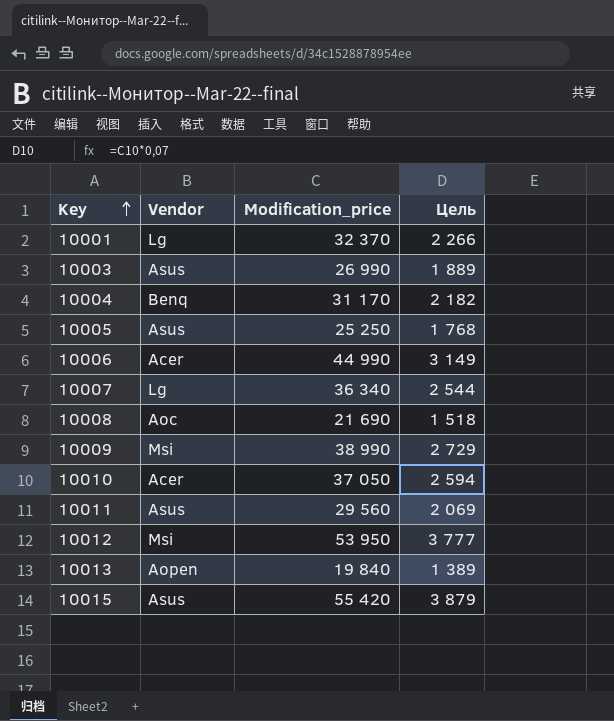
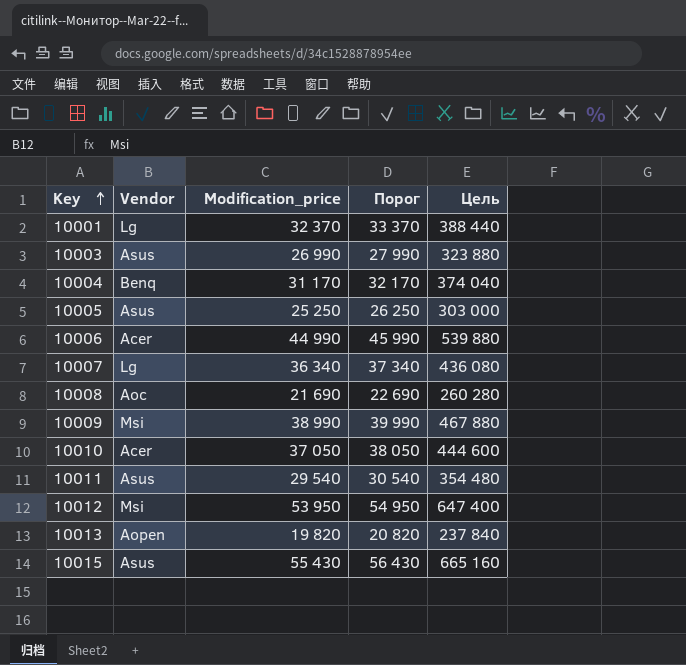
column Порог | formula: none -> [Modification_price] + 1000
column Цель | formula: [Modification_price] * 0,07 -> [Modification_price] * 12
10011 | Modification_price: 29 560 -> 29 540
10013 | Modification_price: 19 840 -> 19 820
10015 | Modification_price: 55 420 -> 55 430

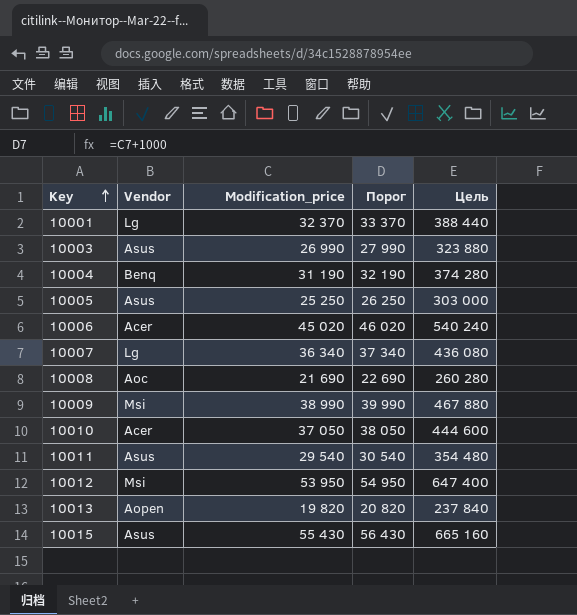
10004 | Modification_price: 31 170 -> 31 190
10004 | Порог: 32 170 -> 32 190
10004 | Цель: 374 040 -> 374 280
10006 | Modification_price: 44 990 -> 45 020
10006 | Порог: 45 990 -> 46 020
10006 | Цель: 539 880 -> 540 240

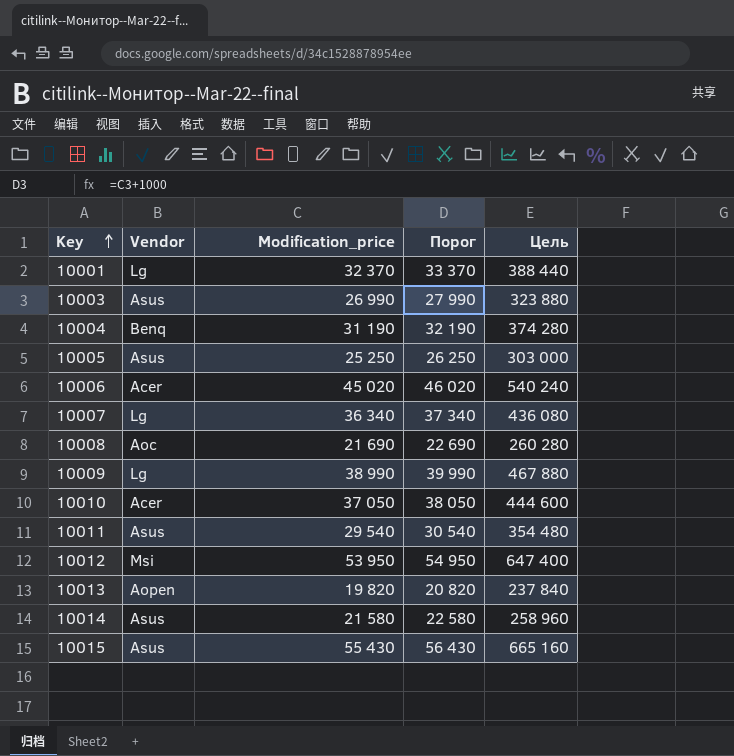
10009 | Vendor: Msi -> Lg
row 10014: none -> Asus | 21 580 | 22 580 | 258 960

